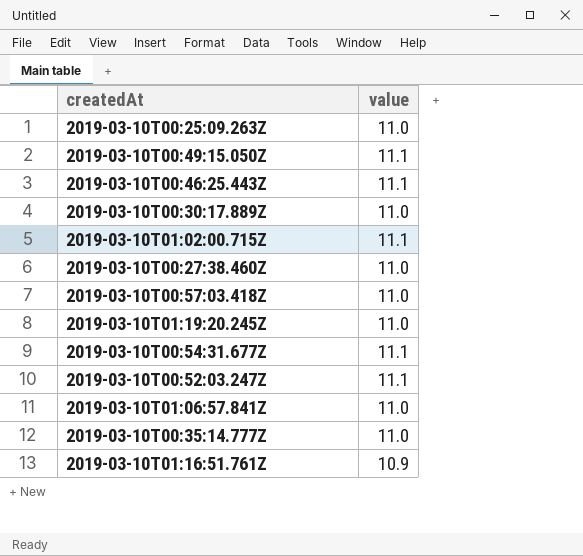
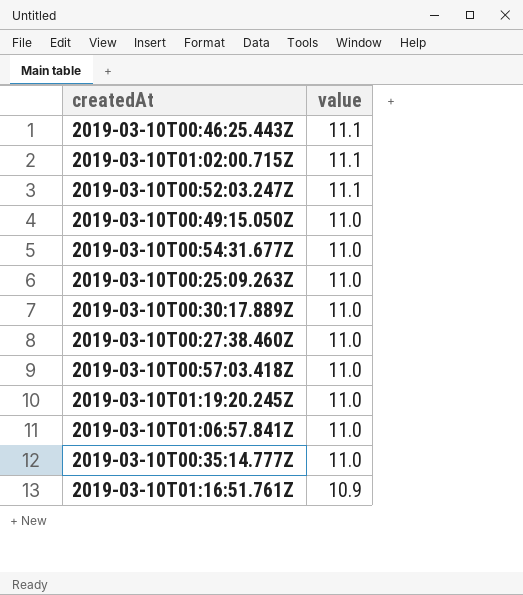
row order: none -> value descending
2019-03-10T00:49:15.050Z | value: 11.1 -> 11.0
2019-03-10T00:54:31.677Z | value: 11.1 -> 11.0

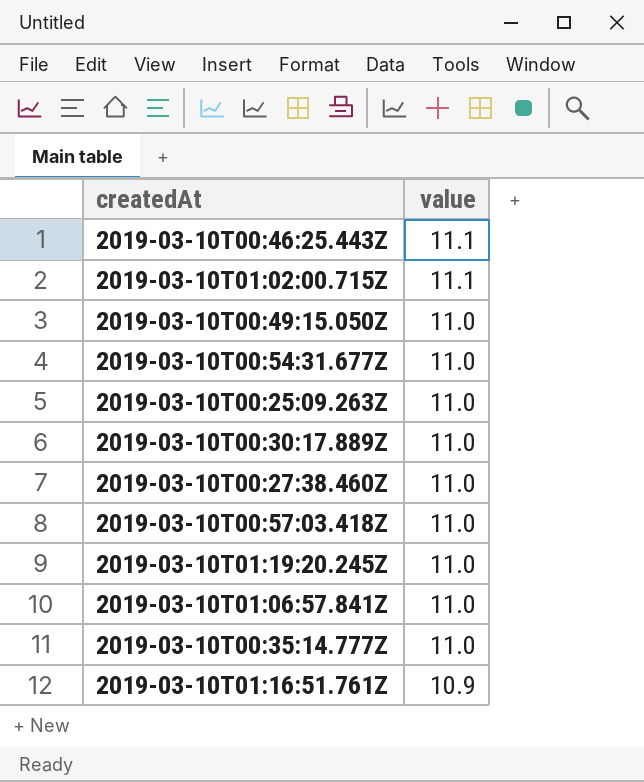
row 2019-03-10T00:52:03.247Z: 11.1 -> none

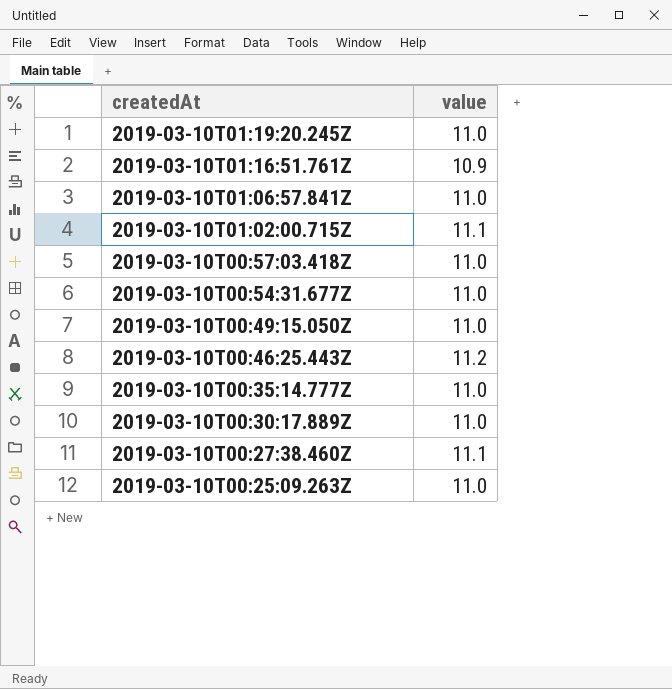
row order: value descending -> createdAt descending
2019-03-10T00:46:25.443Z | value: 11.1 -> 11.2
2019-03-10T00:27:38.460Z | value: 11.0 -> 11.1

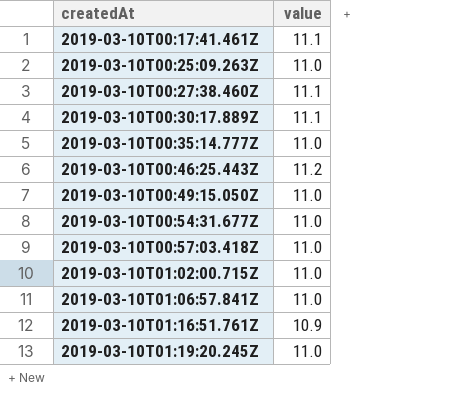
row order: createdAt descending -> createdAt ascending
row 2019-03-10T00:17:41.461Z: none -> 11.1
2019-03-10T00:30:17.889Z | value: 11.0 -> 11.1
2019-03-10T01:02:00.715Z | value: 11.1 -> 11.0

